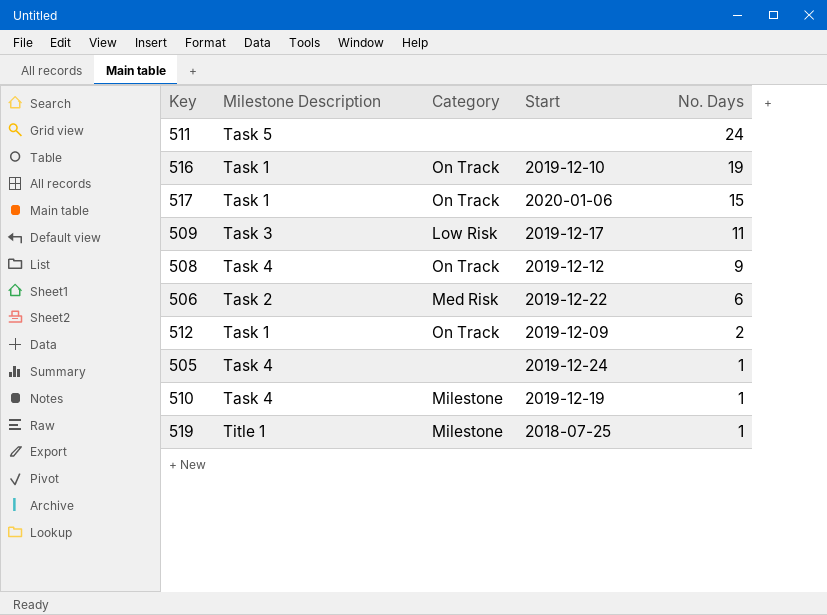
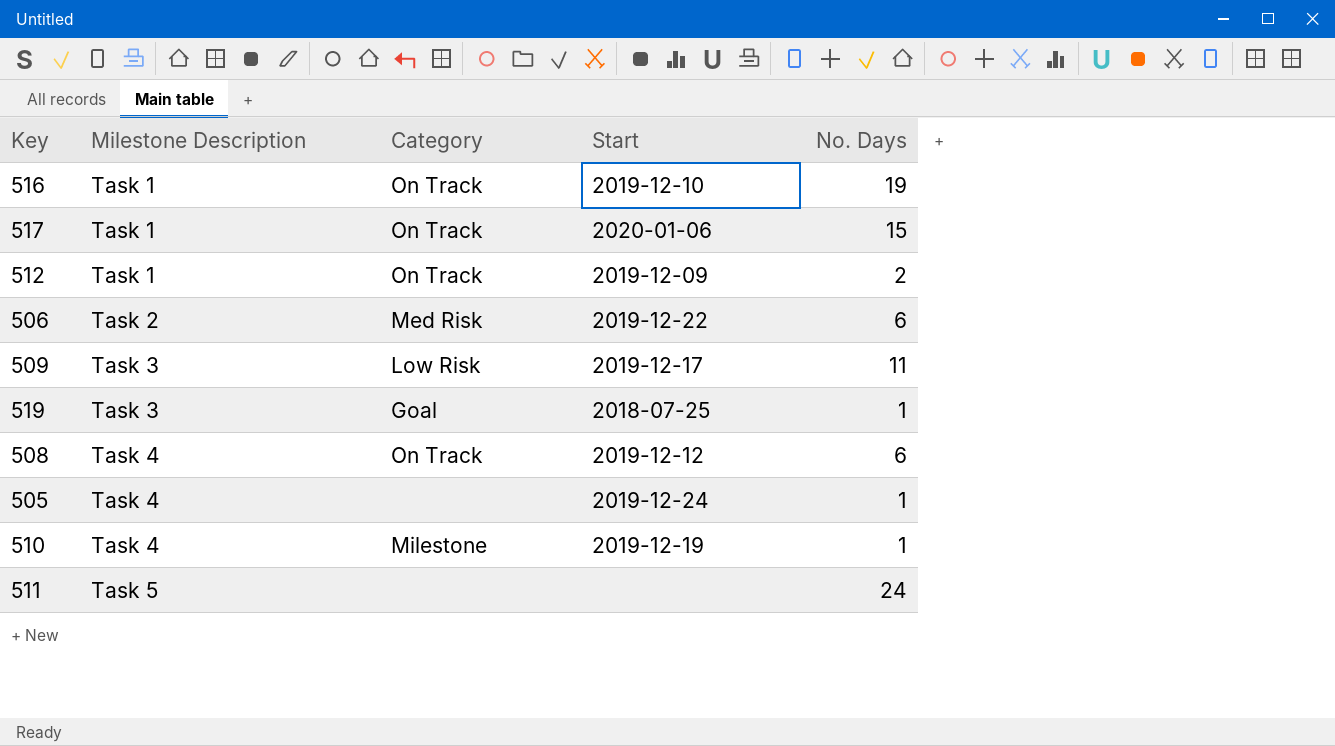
row order: No. Days descending -> Milestone Description ascending
519 | Milestone Description: Title 1 -> Task 3
519 | Category: Milestone -> Goal
508 | No. Days: 9 -> 6

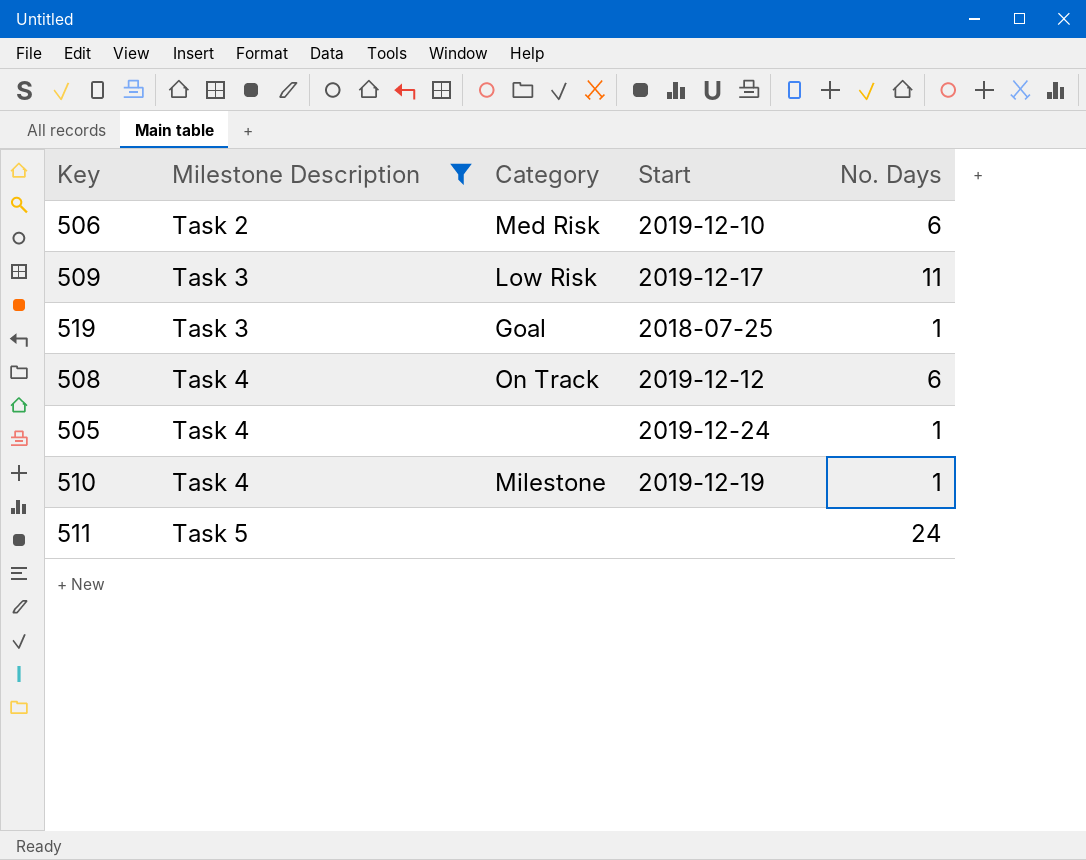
filter: none -> Milestone Description != Task 1
506 | Start: 2019-12-22 -> 2019-12-10

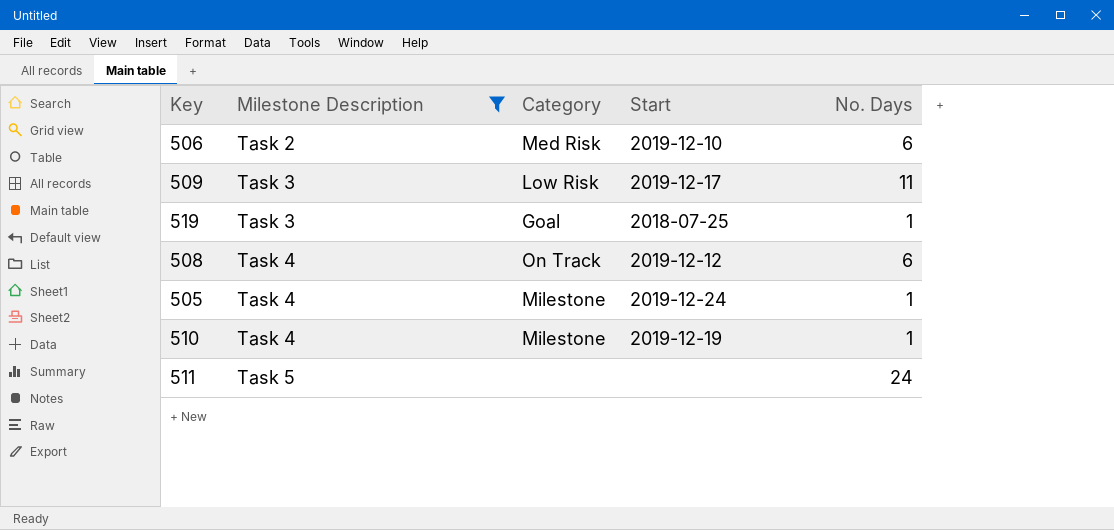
505 | Category: none -> Milestone

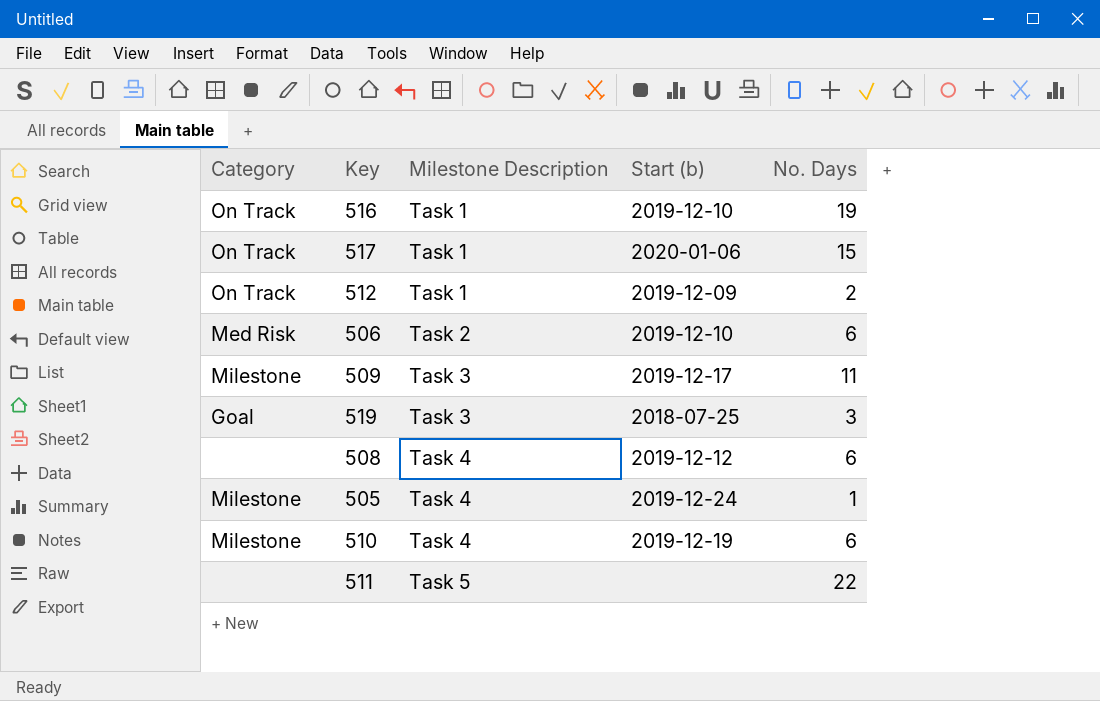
filter: Milestone Description != Task 1 -> none
column Category | position: 3 -> 1
column name: Start -> Start (b)
509 | Category: Low Risk -> Milestone
519 | No. Days: 1 -> 3
508 | Category: On Track -> none
510 | No. Days: 1 -> 6
511 | No. Days: 24 -> 22

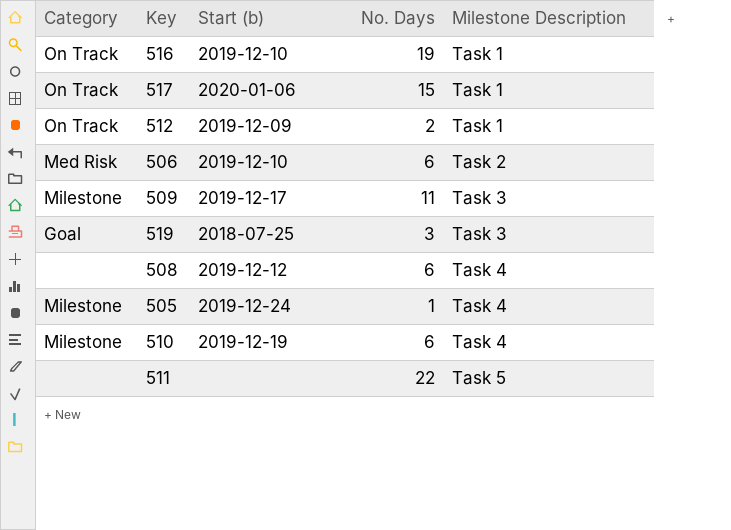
column Milestone Description | position: 3 -> 5

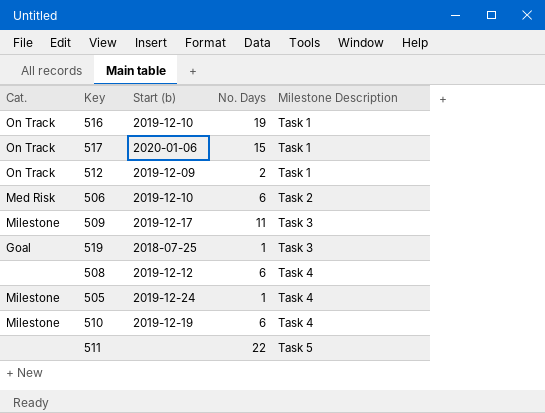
column name: Category -> Cat.
519 | No. Days: 3 -> 1

